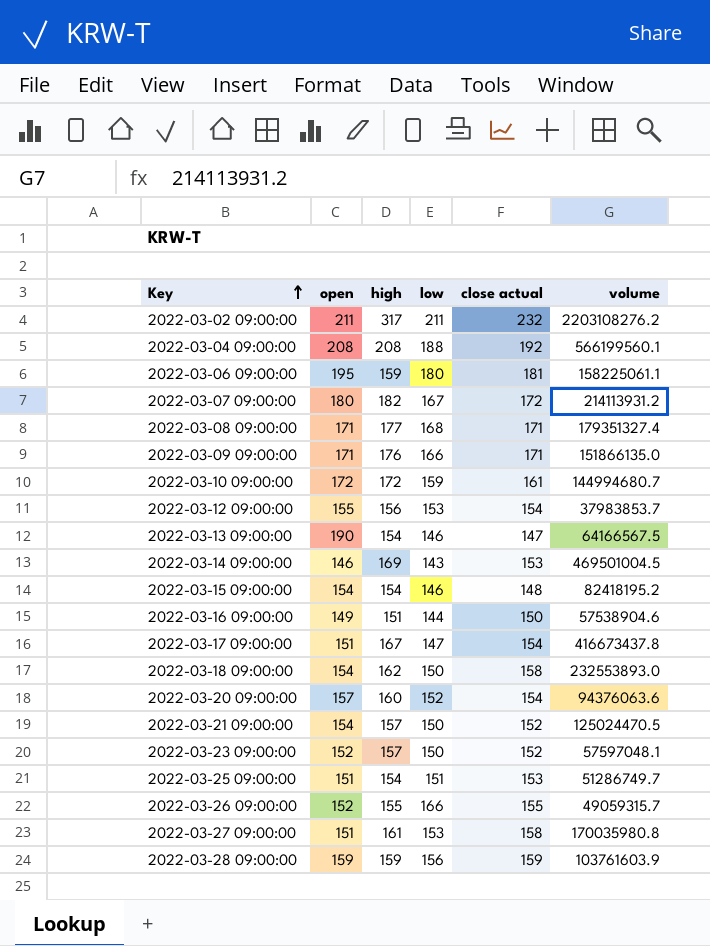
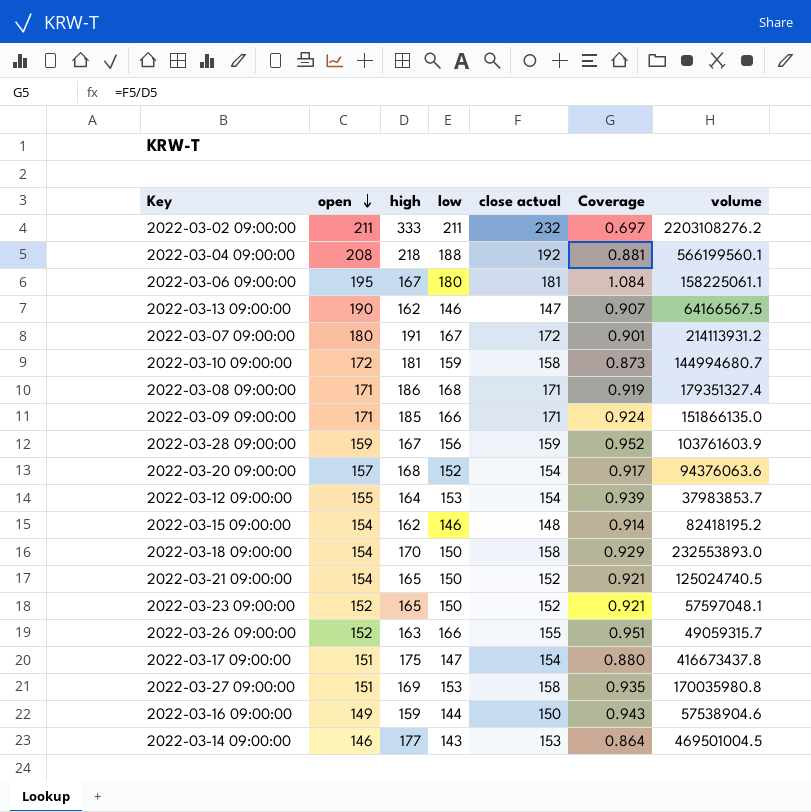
row order: Key ascending -> open descending
column Coverage | formula: none -> [close actual] / [high]
row 2022-03-25 09:00:00: 151 | 154 | 151 | 153 | 51286749.7 -> none
2022-03-02 09:00:00 | high: 317 -> 333
2022-03-04 09:00:00 | high: 208 -> 218
2022-03-06 09:00:00 | high: 159 -> 167
2022-03-13 09:00:00 | high: 154 -> 162
2022-03-07 09:00:00 | high: 182 -> 191
2022-03-10 09:00:00 | high: 172 -> 181
2022-03-10 09:00:00 | close actual: 161 -> 158
2022-03-08 09:00:00 | high: 177 -> 186
2022-03-09 09:00:00 | high: 176 -> 185
2022-03-28 09:00:00 | high: 159 -> 167
2022-03-20 09:00:00 | high: 160 -> 168
2022-03-12 09:00:00 | high: 156 -> 164
2022-03-15 09:00:00 | high: 154 -> 162
2022-03-18 09:00:00 | high: 162 -> 170
2022-03-21 09:00:00 | high: 157 -> 165
2022-03-21 09:00:00 | volume: 125024470.5 -> 125024740.5
2022-03-23 09:00:00 | high: 157 -> 165
2022-03-26 09:00:00 | high: 155 -> 163
2022-03-17 09:00:00 | high: 167 -> 175
2022-03-27 09:00:00 | high: 161 -> 169
2022-03-16 09:00:00 | high: 151 -> 159
2022-03-14 09:00:00 | high: 169 -> 177

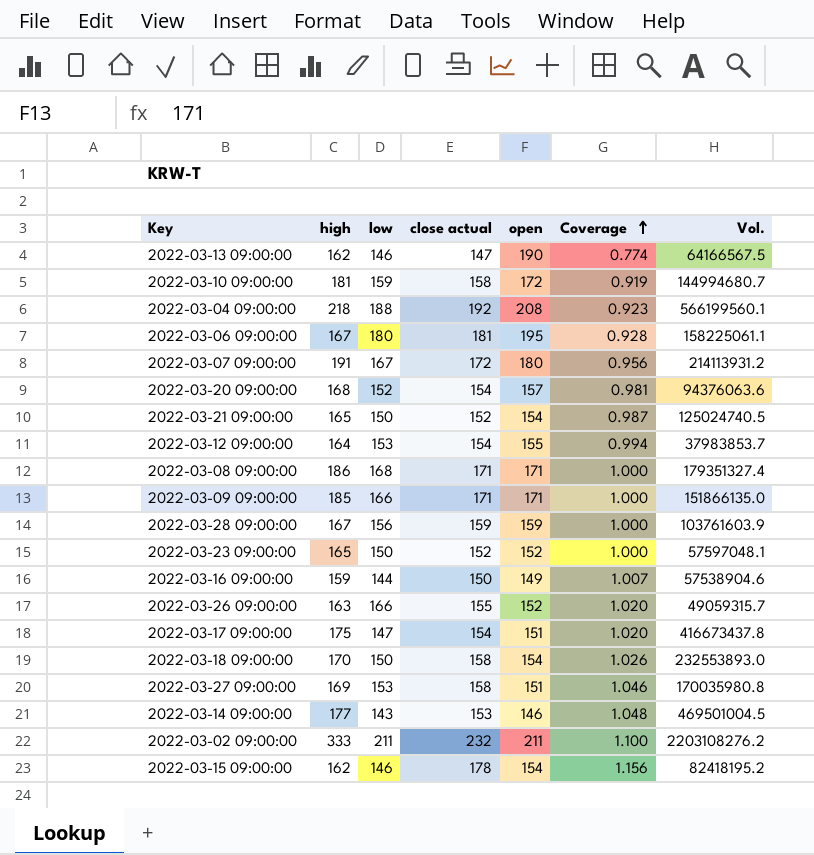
row order: open descending -> Coverage ascending
column open | position: 2 -> 5
column Coverage | formula: [close actual] / [high] -> [close actual] / [open]
column name: volume -> Vol.
2022-03-15 09:00:00 | close actual: 148 -> 178

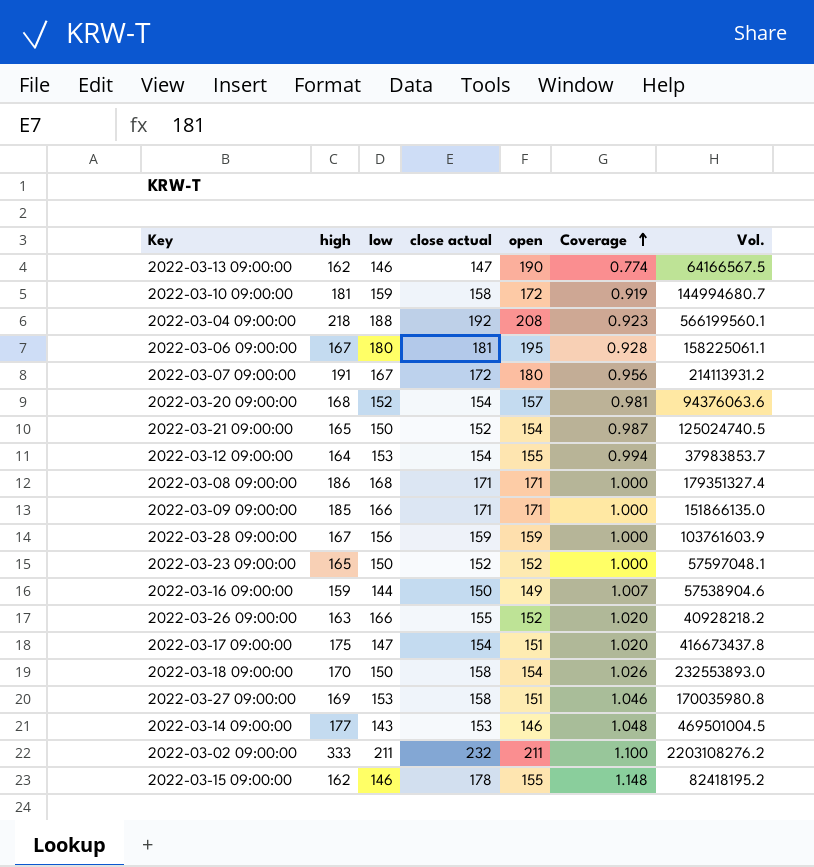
2022-03-26 09:00:00 | Vol.: 49059315.7 -> 40928218.2
2022-03-15 09:00:00 | open: 154 -> 155
2022-03-15 09:00:00 | Coverage: 1.156 -> 1.148

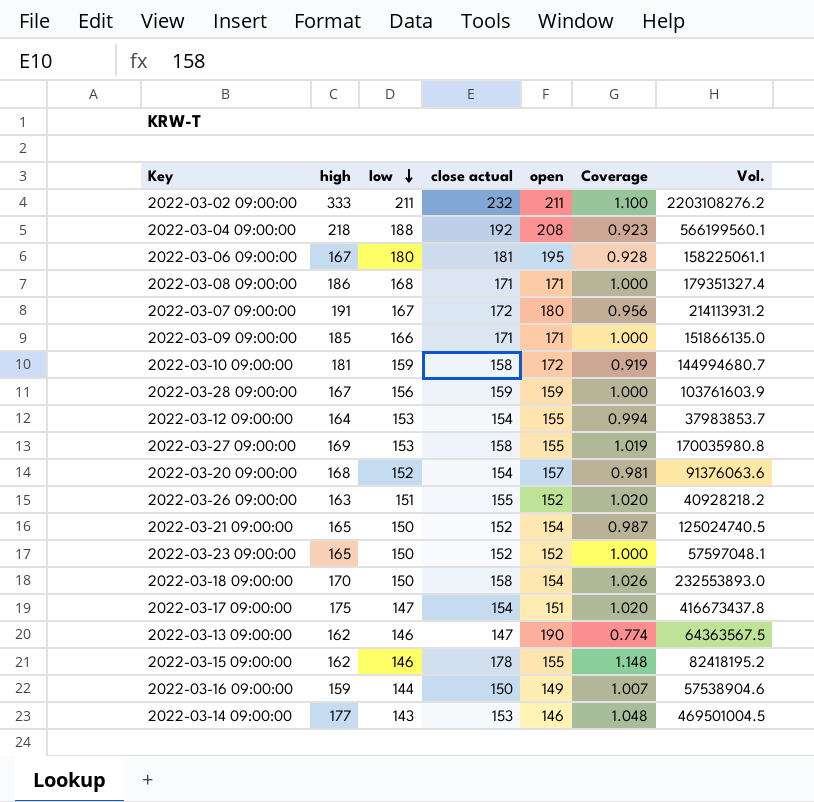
row order: Coverage ascending -> low descending
2022-03-27 09:00:00 | open: 151 -> 155
2022-03-27 09:00:00 | Coverage: 1.046 -> 1.019
2022-03-20 09:00:00 | Vol.: 94376063.6 -> 91376063.6
2022-03-26 09:00:00 | low: 166 -> 151
2022-03-13 09:00:00 | Vol.: 64166567.5 -> 64363567.5

